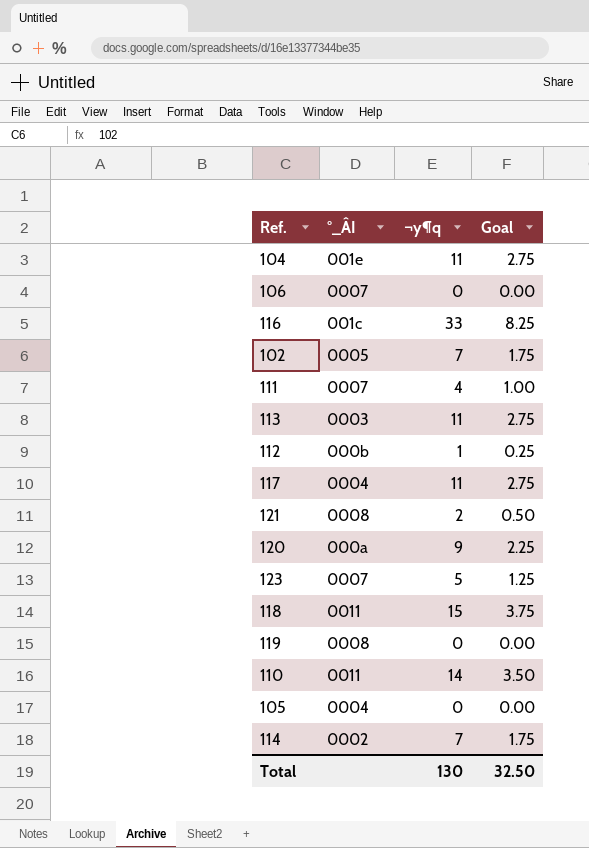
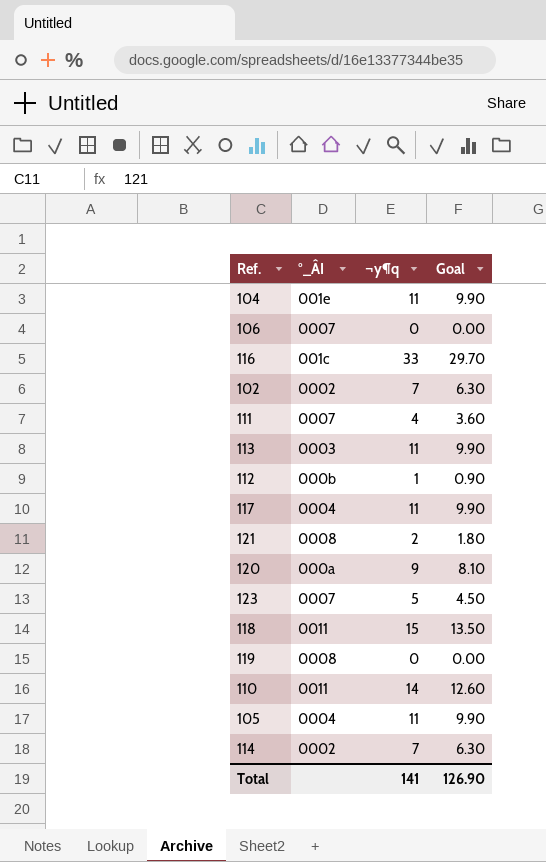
column Goal | formula: [¬y¶q] * 0.25 -> [¬y¶q] * 0.9
102 | °_ÂI: 0005 -> 0002
105 | ¬y¶q: 0 -> 11
Total | ¬y¶q: 130 -> 141
Total | Goal: 32.50 -> 126.90

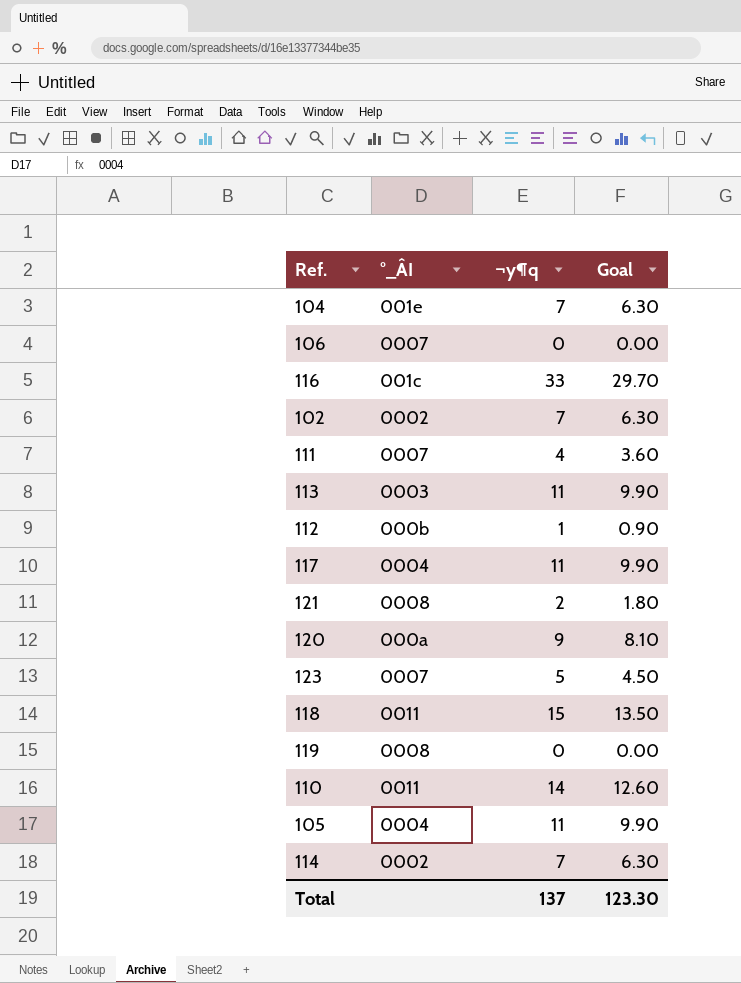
104 | ¬y¶q: 11 -> 7
104 | Goal: 9.90 -> 6.30
Total | ¬y¶q: 141 -> 137
Total | Goal: 126.90 -> 123.30

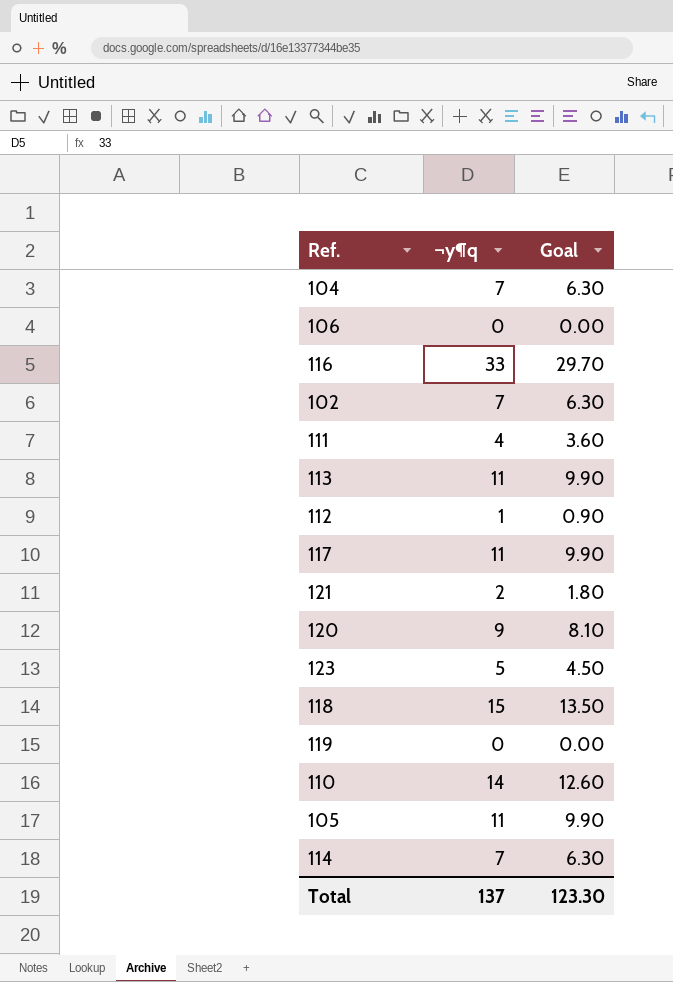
column °_ÂI | position: 2 -> none

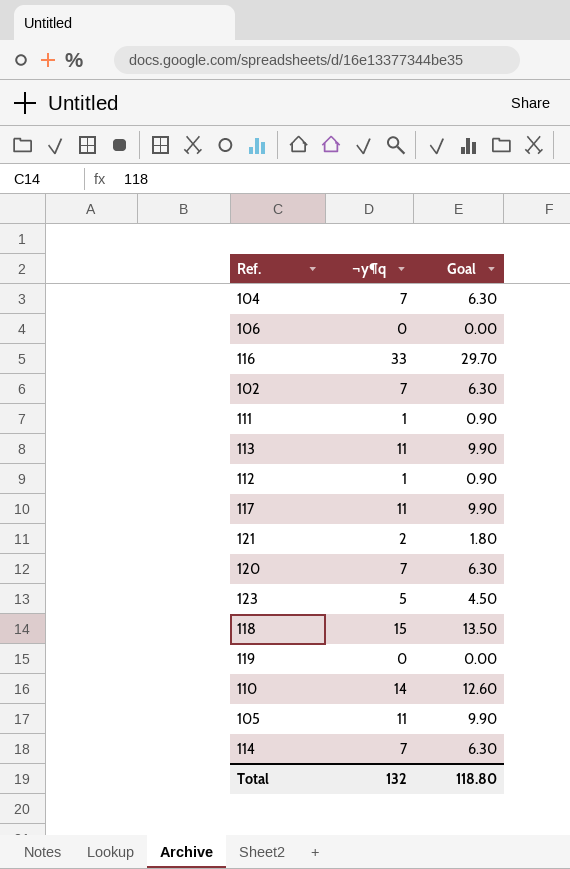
111 | ¬y¶q: 4 -> 1
111 | Goal: 3.60 -> 0.90
120 | ¬y¶q: 9 -> 7
120 | Goal: 8.10 -> 6.30
Total | ¬y¶q: 137 -> 132
Total | Goal: 123.30 -> 118.80

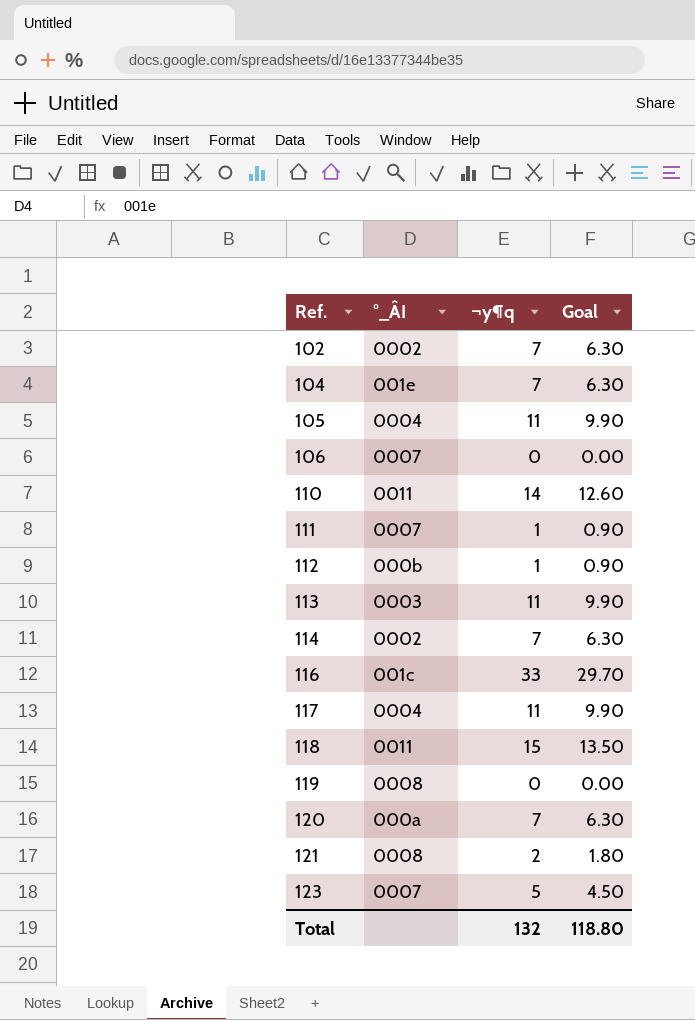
row order: none -> Ref. ascending
column °_ÂI | position: none -> 2

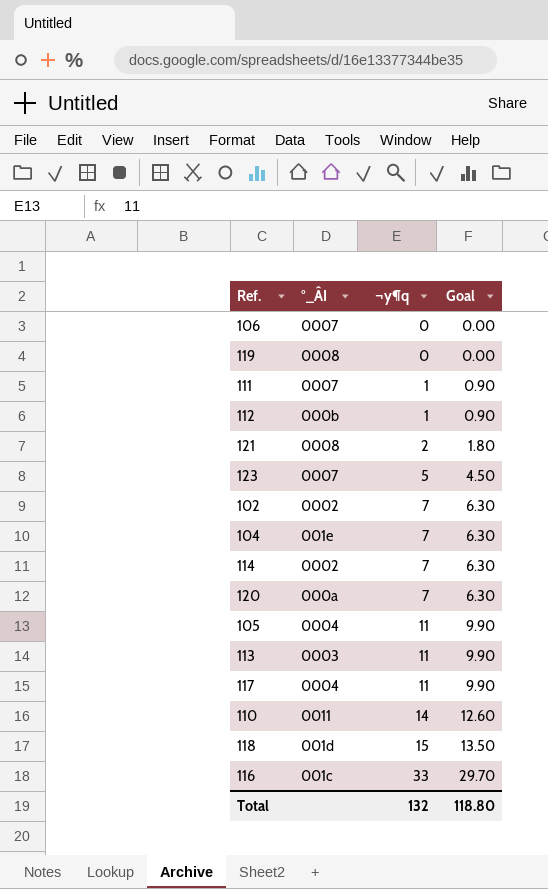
row order: Ref. ascending -> ¬y¶q ascending
118 | °_ÂI: 0011 -> 001d

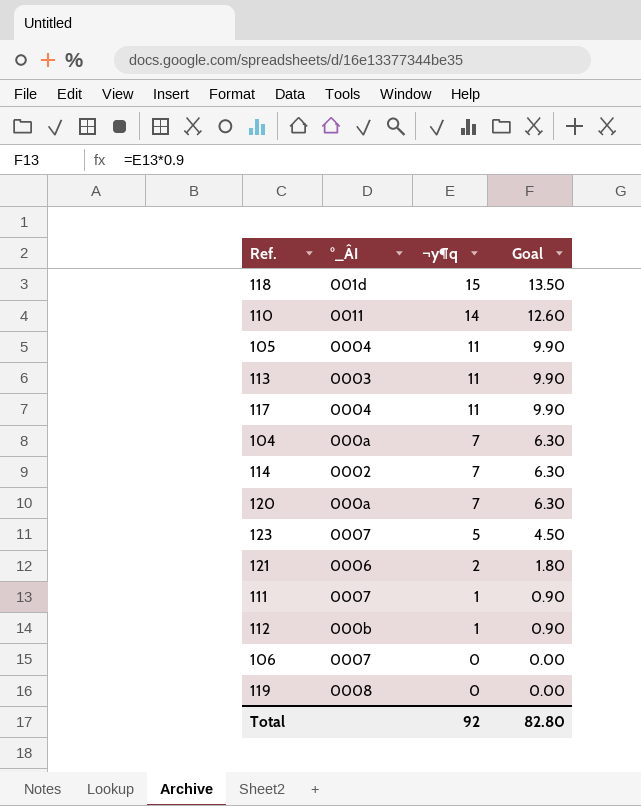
row order: ¬y¶q ascending -> ¬y¶q descending
row 102: 0002 | 7 | 6.30 -> none
row 116: 001c | 33 | 29.70 -> none
104 | °_ÂI: 001e -> 000a
121 | °_ÂI: 0008 -> 0006
Total | ¬y¶q: 132 -> 92
Total | Goal: 118.80 -> 82.80

